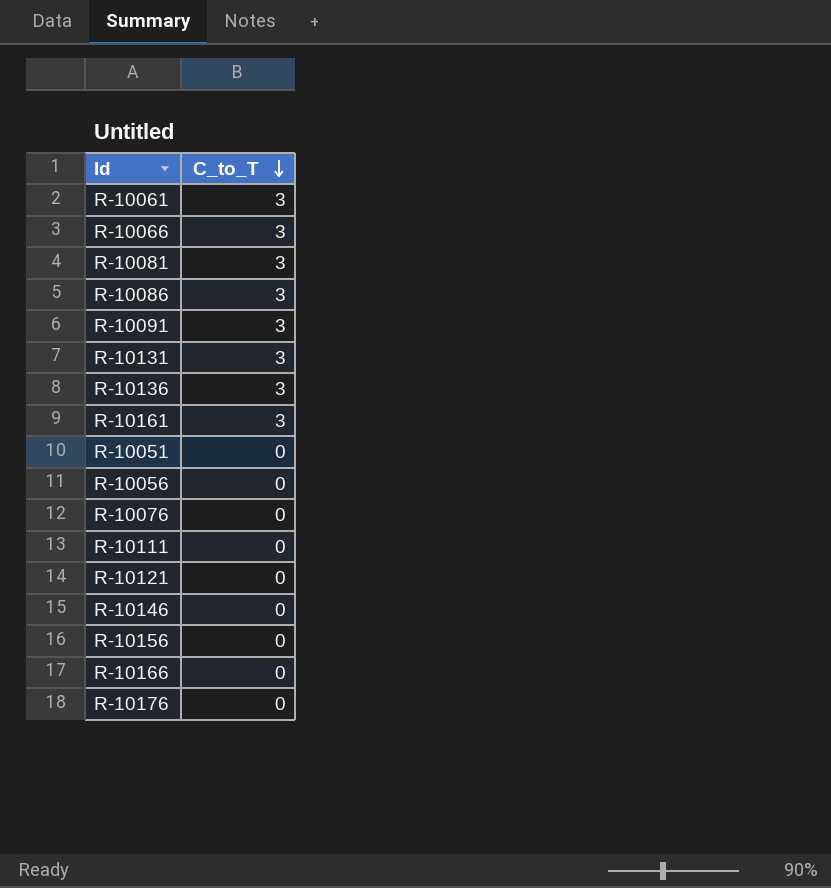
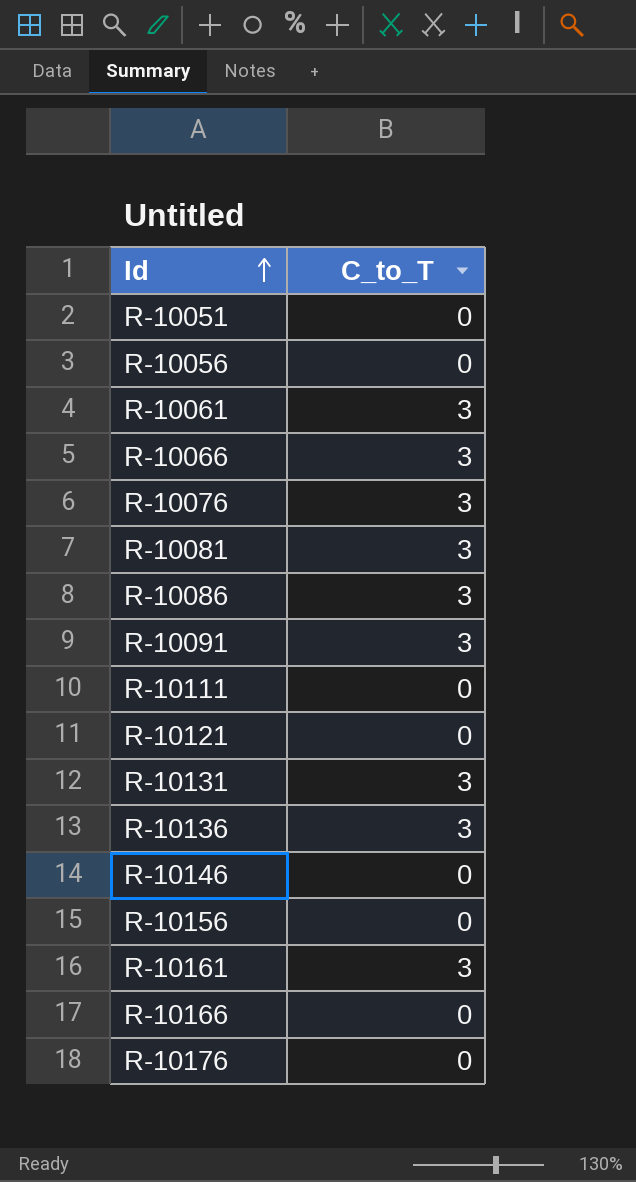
row order: C_to_T descending -> Id ascending
R-10076 | C_to_T: 0 -> 3

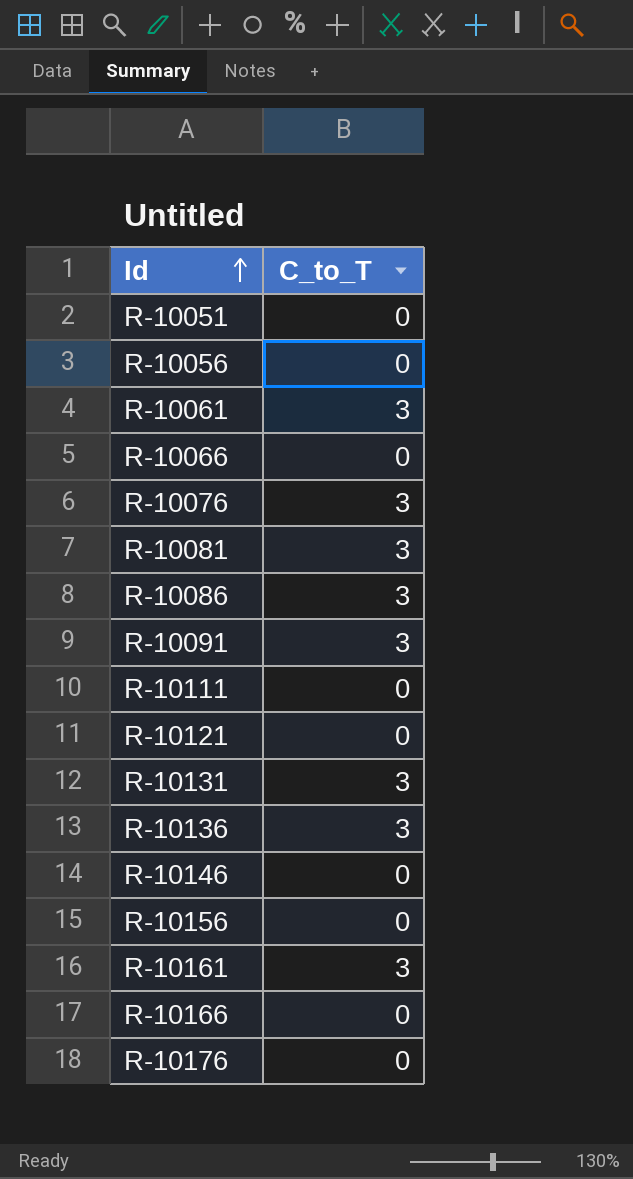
R-10066 | C_to_T: 3 -> 0

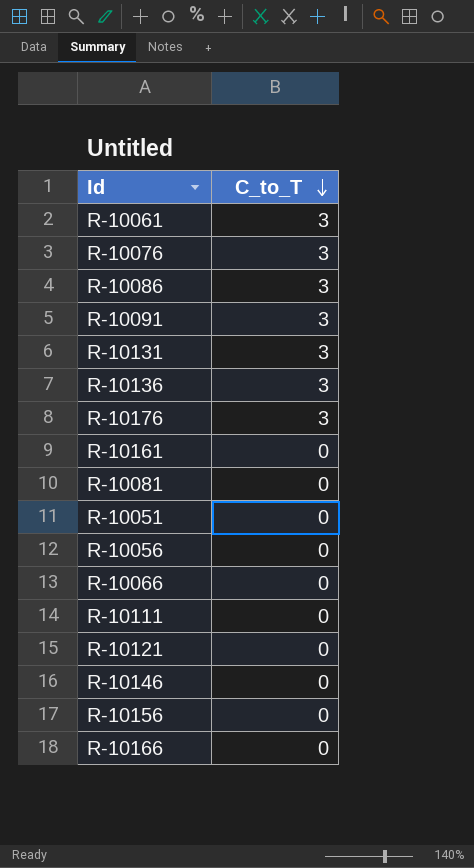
row order: Id ascending -> C_to_T descending
R-10176 | C_to_T: 0 -> 3
R-10161 | C_to_T: 3 -> 0
R-10081 | C_to_T: 3 -> 0

